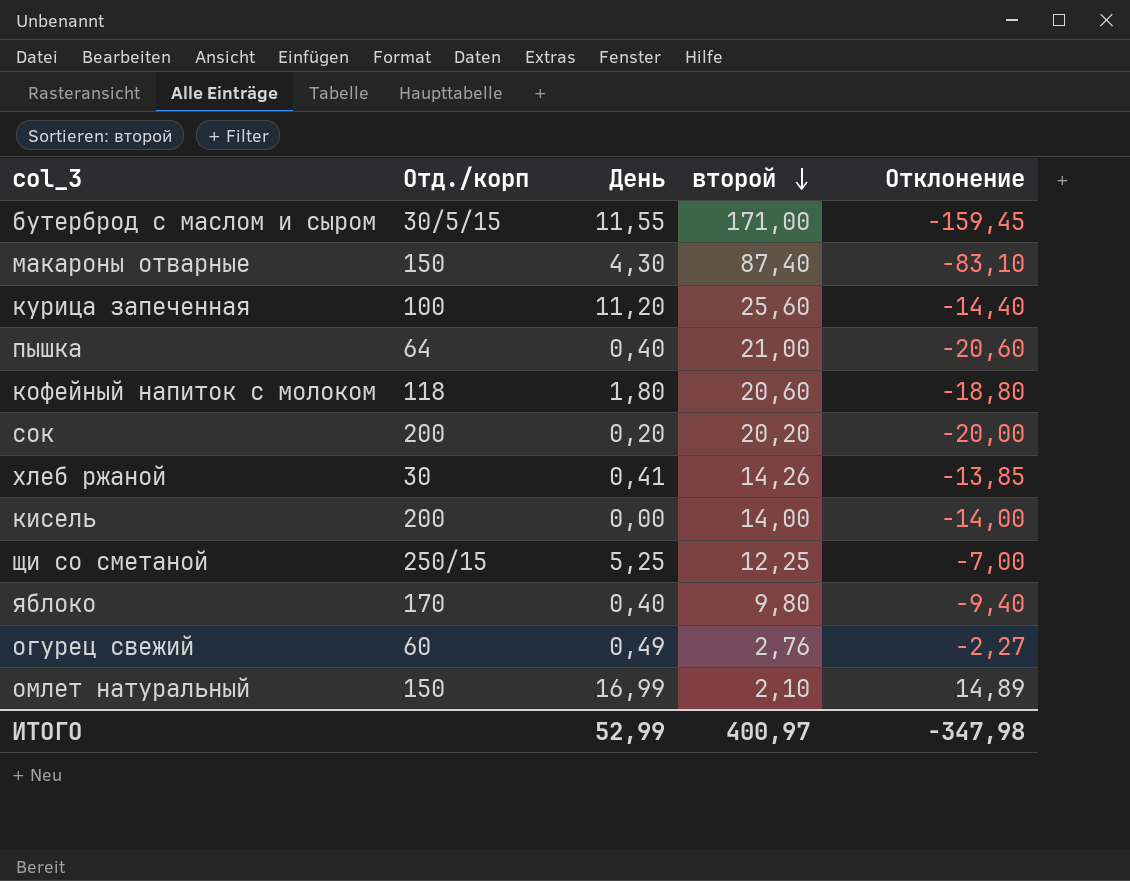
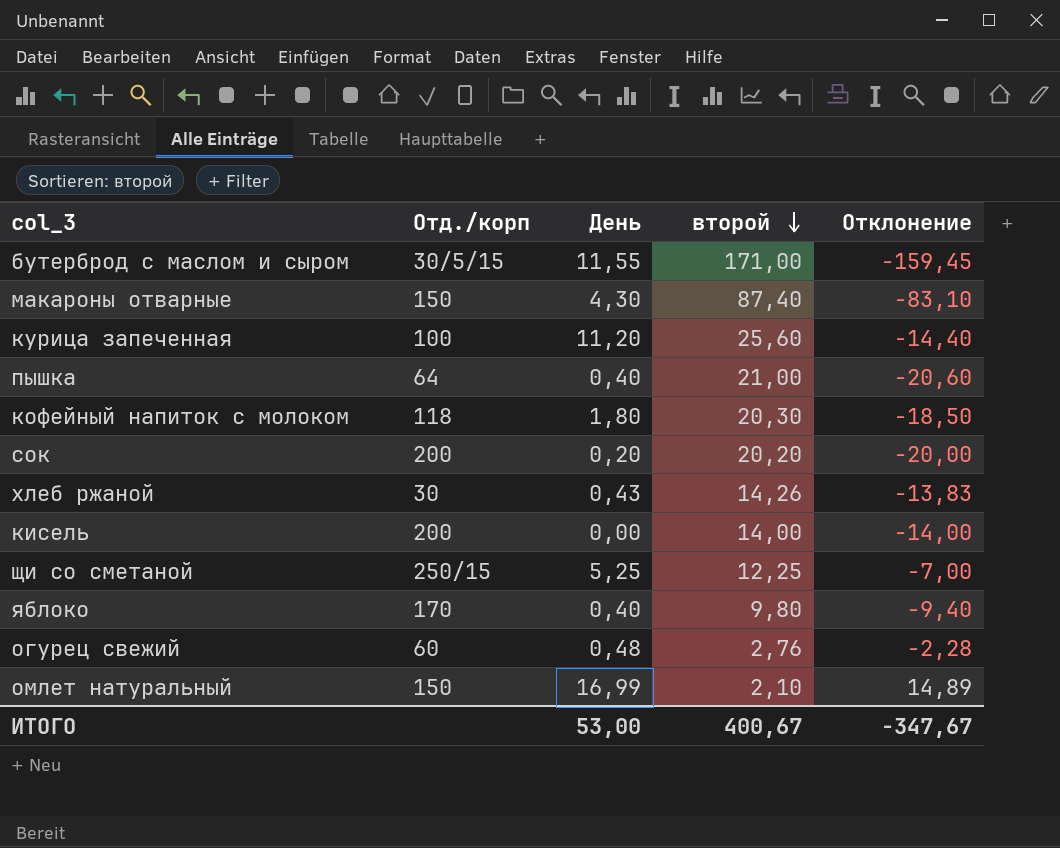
кофейный напиток с молоком | второй: 20,60 -> 20,30
кофейный напиток с молоком | Отклонение: -18,80 -> -18,50
хлеб ржаной | День: 0,41 -> 0,43
хлеб ржаной | Отклонение: -13,85 -> -13,83
огурец свежий | День: 0,49 -> 0,48
огурец свежий | Отклонение: -2,27 -> -2,28
ИТОГО | День: 52,99 -> 53,00
ИТОГО | второй: 400,97 -> 400,67
ИТОГО | Отклонение: -347,98 -> -347,67

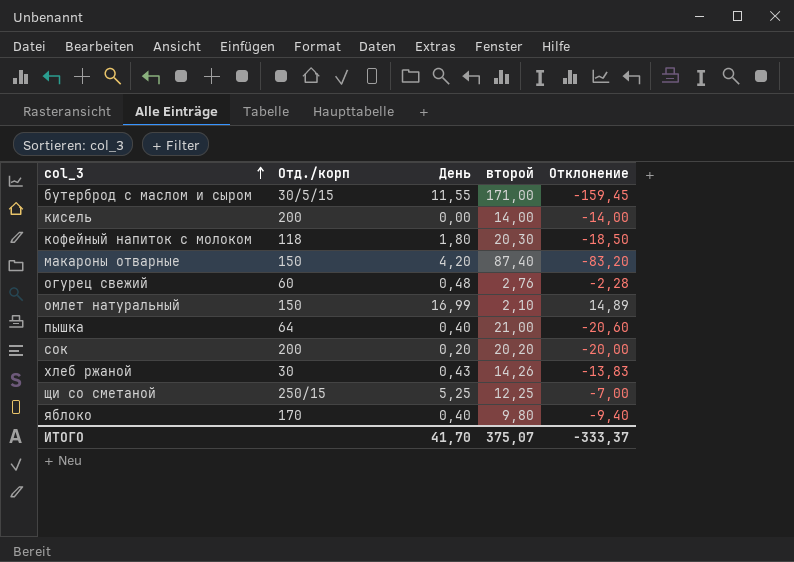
row order: второй descending -> col_3 ascending
row курица запеченная: 100 | 11,20 | 25,60 | -14,40 -> none
макароны отварные | День: 4,30 -> 4,20
макароны отварные | Отклонение: -83,10 -> -83,20
ИТОГО | День: 53,00 -> 41,70
ИТОГО | второй: 400,67 -> 375,07
ИТОГО | Отклонение: -347,67 -> -333,37

